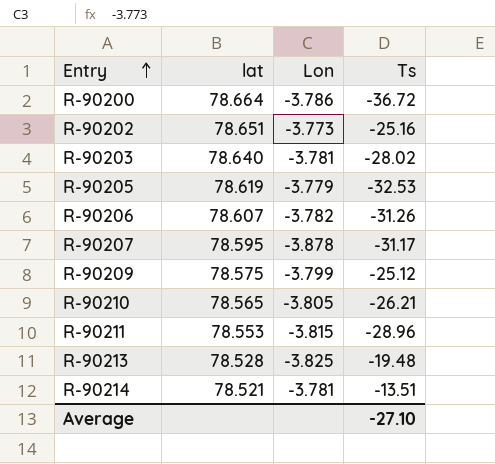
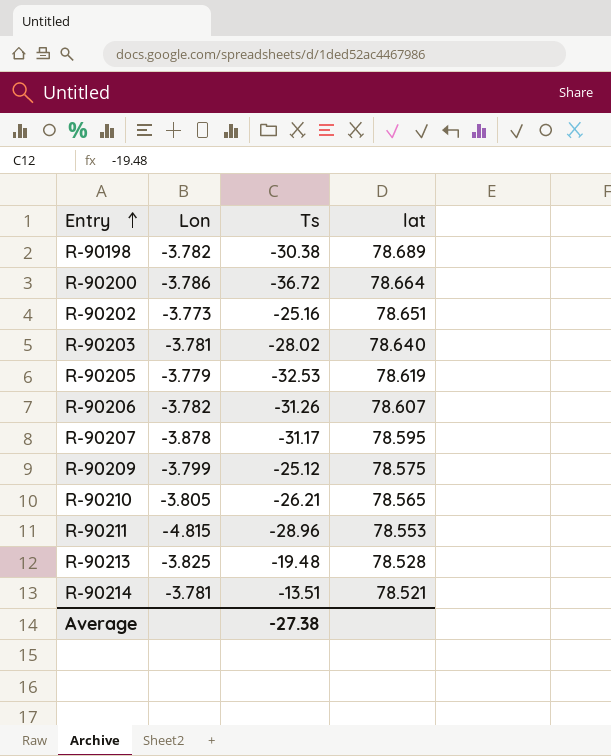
column lat | position: 2 -> 4
row R-90198: none -> -3.782 | -30.38 | 78.689
R-90211 | Lon: -3.815 -> -4.815
Average | Ts: -27.10 -> -27.38

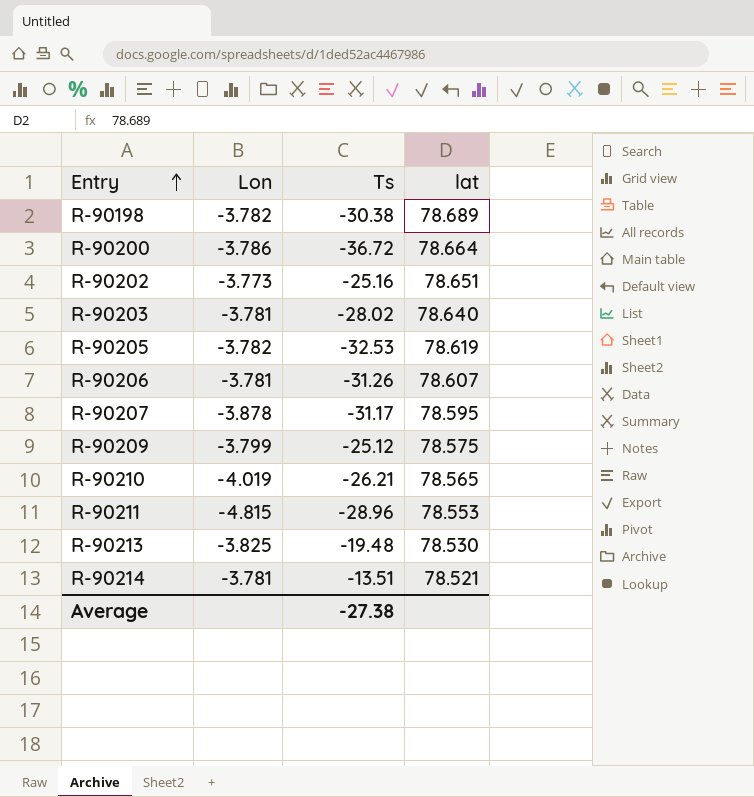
R-90205 | Lon: -3.779 -> -3.782
R-90206 | Lon: -3.782 -> -3.781
R-90210 | Lon: -3.805 -> -4.019
R-90213 | lat: 78.528 -> 78.530

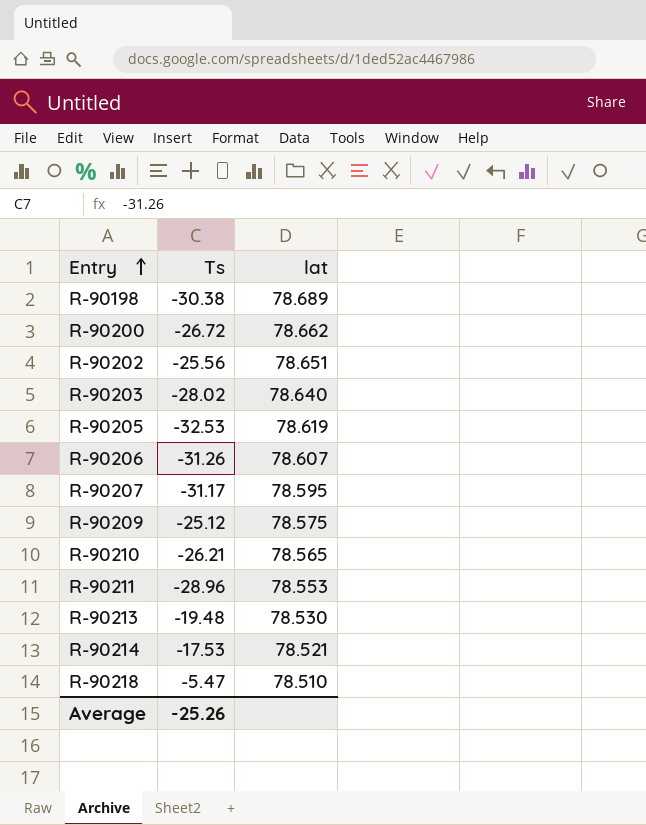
column Lon | position: 2 -> none
R-90200 | Ts: -36.72 -> -26.72
R-90200 | lat: 78.664 -> 78.662
R-90202 | Ts: -25.16 -> -25.56
R-90214 | Ts: -13.51 -> -17.53
row R-90218: none -> -5.47 | 78.510
Average | Ts: -27.38 -> -25.26

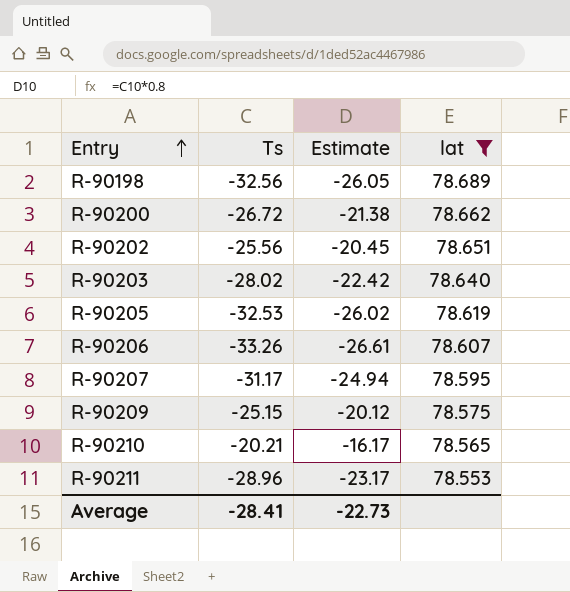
filter: none -> lat >= 78.553
column Estimate | formula: none -> [Ts] * 0.8
R-90198 | Ts: -30.38 -> -32.56
R-90206 | Ts: -31.26 -> -33.26
R-90209 | Ts: -25.12 -> -25.15
R-90210 | Ts: -26.21 -> -20.21
Average | Ts: -25.26 -> -28.41

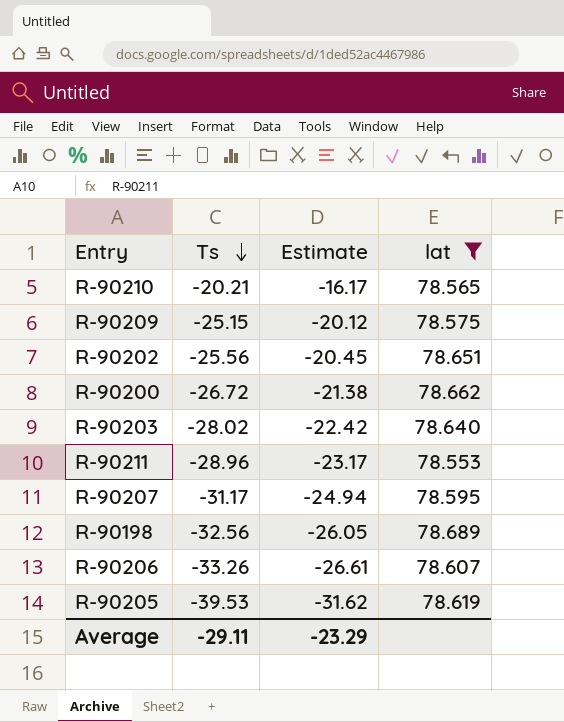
row order: Entry ascending -> Ts descending
R-90205 | Ts: -32.53 -> -39.53
R-90205 | Estimate: -26.02 -> -31.62
Average | Ts: -28.41 -> -29.11
Average | Estimate: -22.73 -> -23.29

